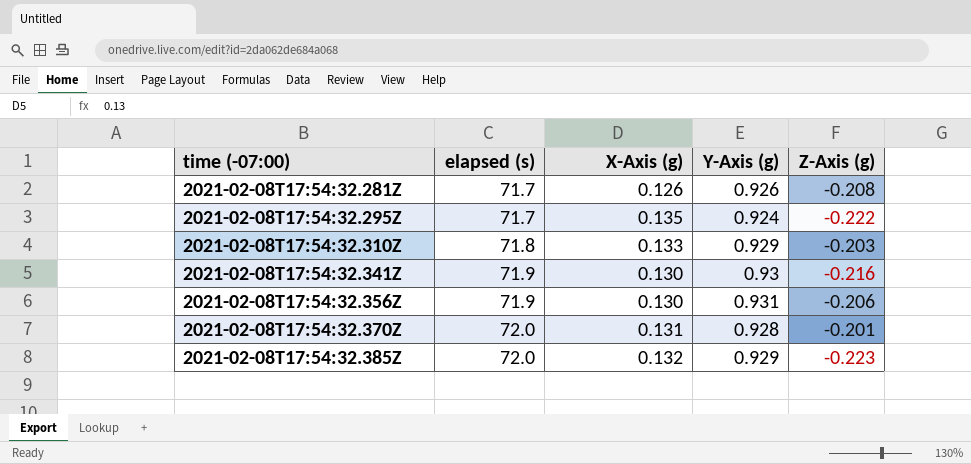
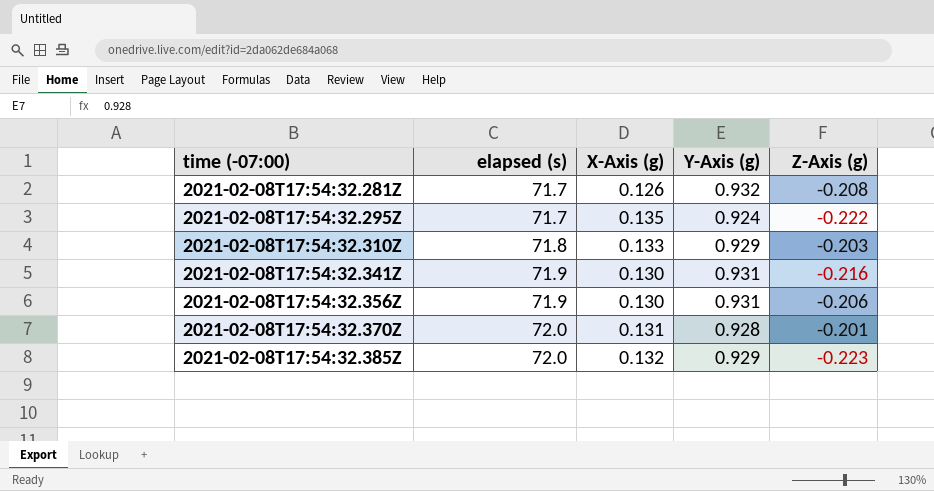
2021-02-08T17:54:32.281Z | Y-Axis (g): 0.926 -> 0.932
2021-02-08T17:54:32.341Z | Y-Axis (g): 0.93 -> 0.931

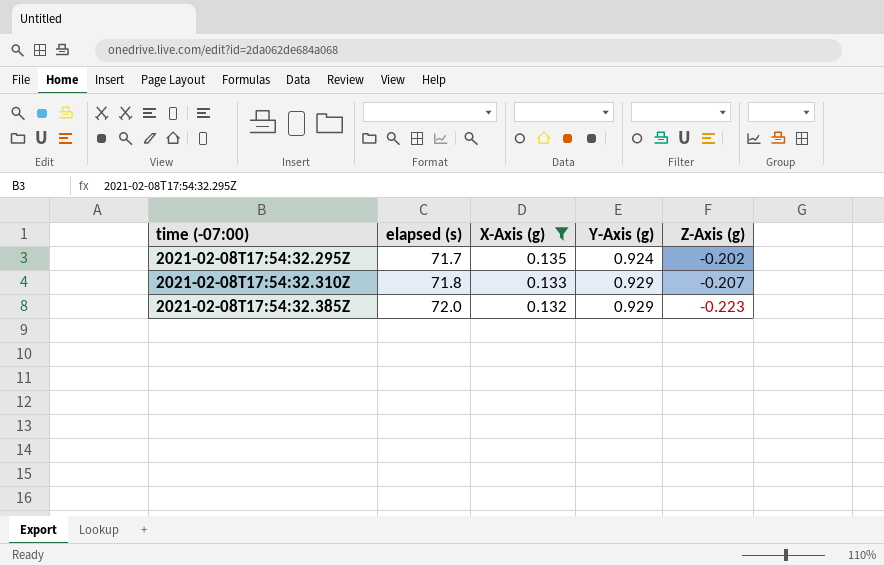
filter: none -> X-Axis (g) >= 0.132
2021-02-08T17:54:32.295Z | Z-Axis (g): -0.222 -> -0.202
2021-02-08T17:54:32.310Z | Z-Axis (g): -0.203 -> -0.207

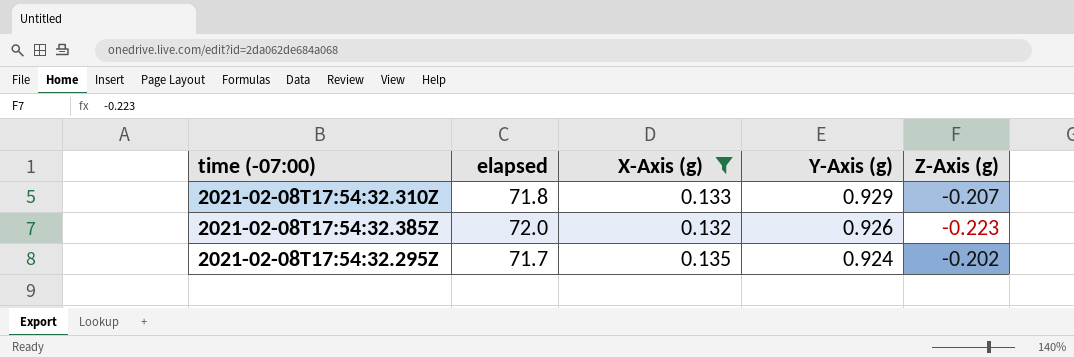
row order: time (-07:00) ascending -> Y-Axis (g) descending
column name: elapsed (s) -> elapsed
2021-02-08T17:54:32.385Z | Y-Axis (g): 0.929 -> 0.926

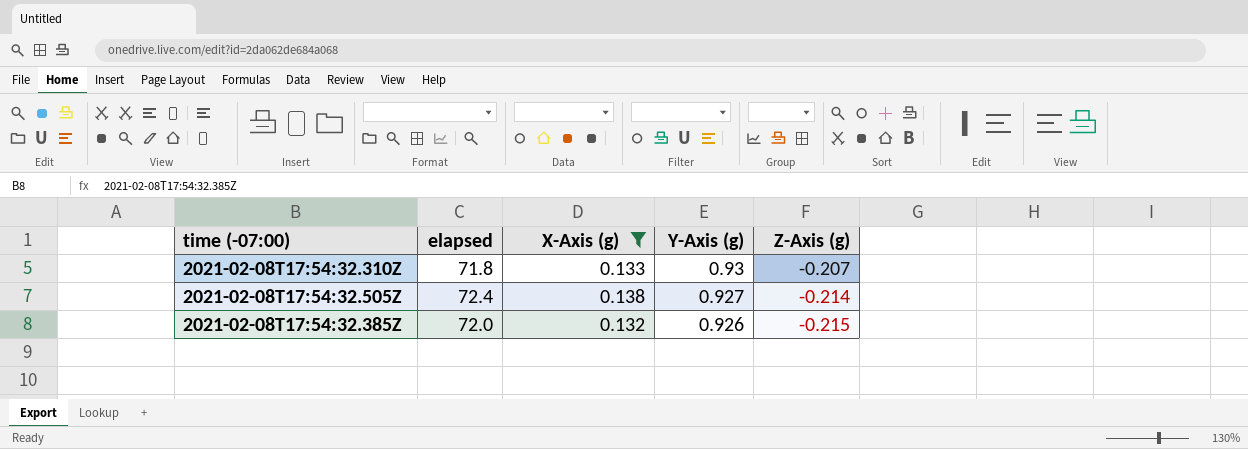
row 2021-02-08T17:54:32.295Z: 71.7 | 0.135 | 0.924 | -0.202 -> none
2021-02-08T17:54:32.310Z | Y-Axis (g): 0.929 -> 0.93
row 2021-02-08T17:54:32.505Z: none -> 72.4 | 0.138 | 0.927 | -0.214
2021-02-08T17:54:32.385Z | Z-Axis (g): -0.223 -> -0.215

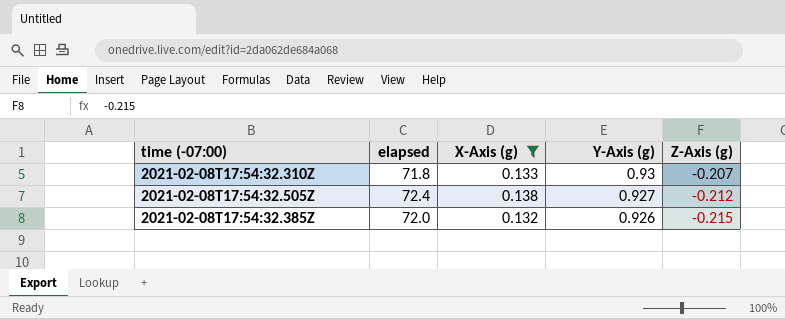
2021-02-08T17:54:32.505Z | Z-Axis (g): -0.214 -> -0.212

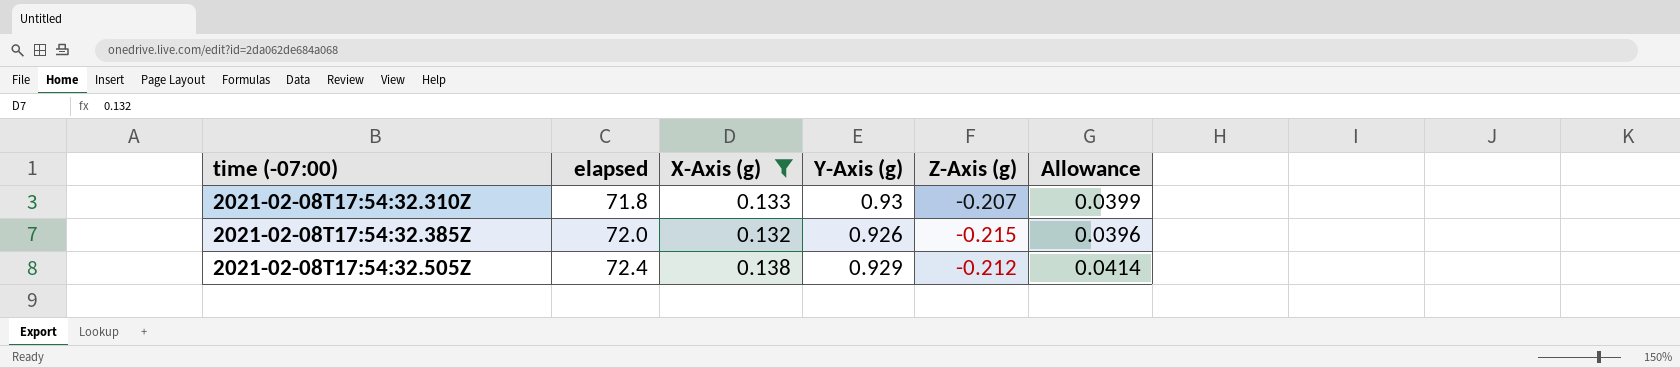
row order: Y-Axis (g) descending -> time (-07:00) ascending
column Allowance | formula: none -> [X-Axis (g)] * 0.3
2021-02-08T17:54:32.505Z | Y-Axis (g): 0.927 -> 0.929

